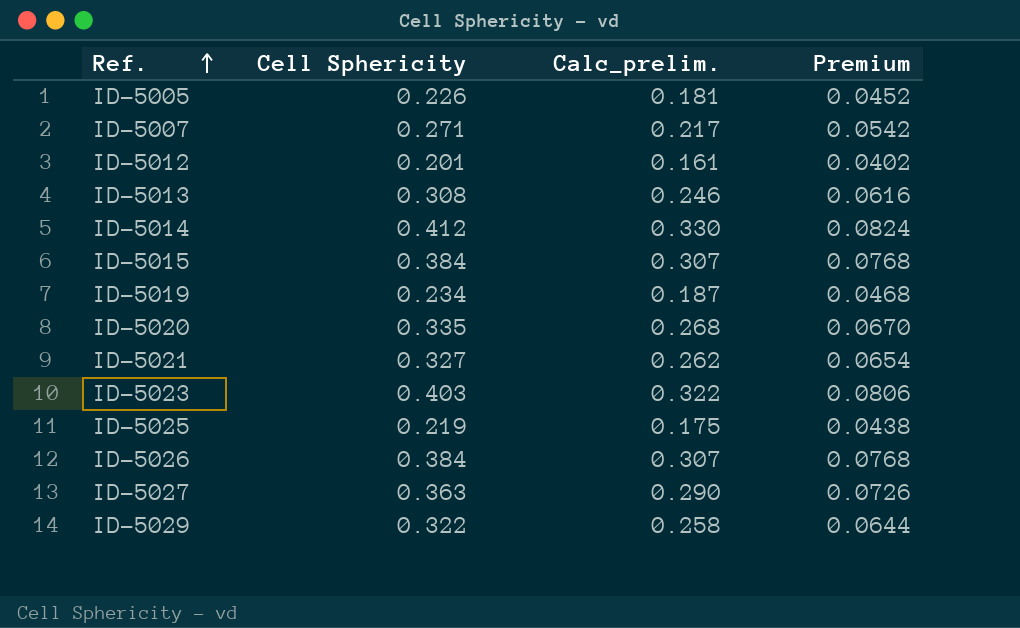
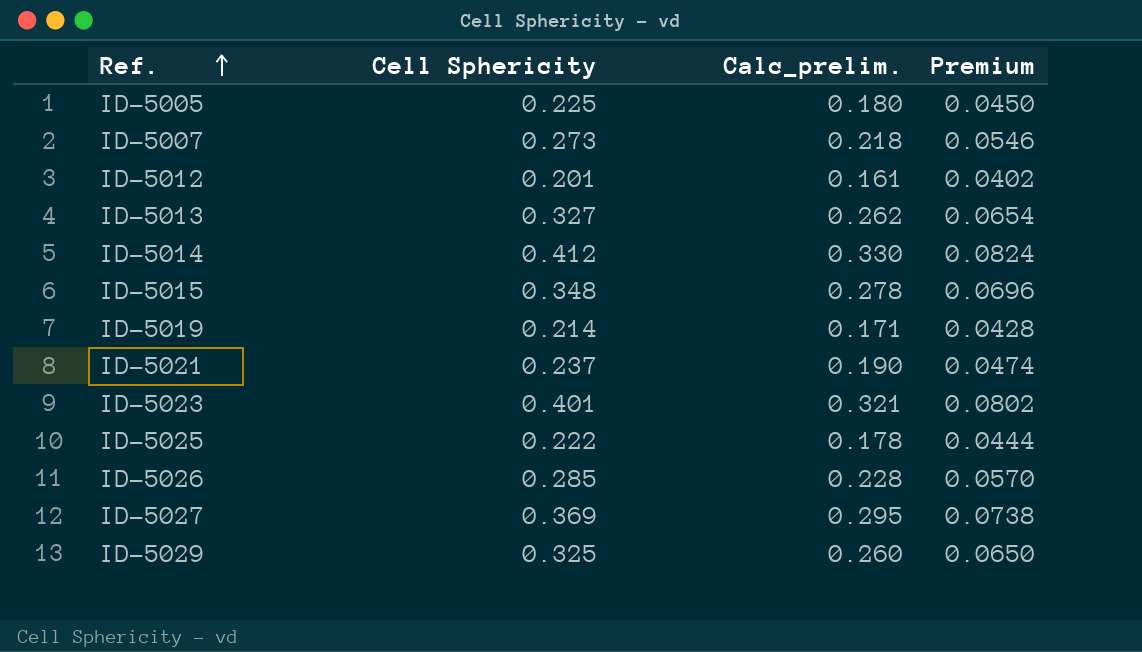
row ID-5020: 0.335 | 0.268 | 0.0670 -> none
ID-5005 | Cell Sphericity: 0.226 -> 0.225
ID-5005 | Calc_prelim.: 0.181 -> 0.180
ID-5005 | Premium: 0.0452 -> 0.0450
ID-5007 | Cell Sphericity: 0.271 -> 0.273
ID-5007 | Calc_prelim.: 0.217 -> 0.218
ID-5007 | Premium: 0.0542 -> 0.0546
ID-5013 | Cell Sphericity: 0.308 -> 0.327
ID-5013 | Calc_prelim.: 0.246 -> 0.262
ID-5013 | Premium: 0.0616 -> 0.0654
ID-5015 | Cell Sphericity: 0.384 -> 0.348
ID-5015 | Calc_prelim.: 0.307 -> 0.278
ID-5015 | Premium: 0.0768 -> 0.0696
ID-5019 | Cell Sphericity: 0.234 -> 0.214
ID-5019 | Calc_prelim.: 0.187 -> 0.171
ID-5019 | Premium: 0.0468 -> 0.0428
ID-5021 | Cell Sphericity: 0.327 -> 0.237
ID-5021 | Calc_prelim.: 0.262 -> 0.190
ID-5021 | Premium: 0.0654 -> 0.0474
ID-5023 | Cell Sphericity: 0.403 -> 0.401
ID-5023 | Calc_prelim.: 0.322 -> 0.321
ID-5023 | Premium: 0.0806 -> 0.0802
ID-5025 | Cell Sphericity: 0.219 -> 0.222
ID-5025 | Calc_prelim.: 0.175 -> 0.178
ID-5025 | Premium: 0.0438 -> 0.0444
ID-5026 | Cell Sphericity: 0.384 -> 0.285
ID-5026 | Calc_prelim.: 0.307 -> 0.228
ID-5026 | Premium: 0.0768 -> 0.0570
ID-5027 | Cell Sphericity: 0.363 -> 0.369
ID-5027 | Calc_prelim.: 0.290 -> 0.295
ID-5027 | Premium: 0.0726 -> 0.0738
ID-5029 | Cell Sphericity: 0.322 -> 0.325
ID-5029 | Calc_prelim.: 0.258 -> 0.260
ID-5029 | Premium: 0.0644 -> 0.0650

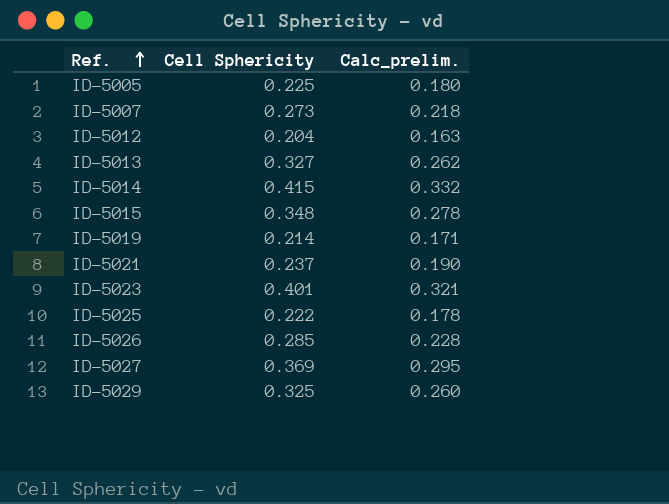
column Premium | formula: [Cell Sphericity] * 0.2 -> none
ID-5012 | Cell Sphericity: 0.201 -> 0.204
ID-5012 | Calc_prelim.: 0.161 -> 0.163
ID-5014 | Cell Sphericity: 0.412 -> 0.415
ID-5014 | Calc_prelim.: 0.330 -> 0.332

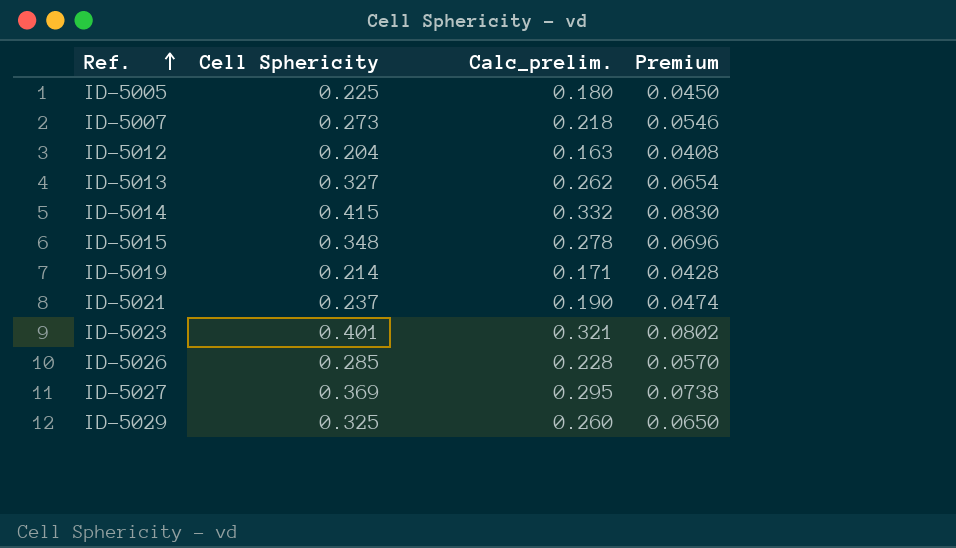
column Premium | formula: none -> [Cell Sphericity] * 0.2
row ID-5025: 0.222 | 0.178 -> none

